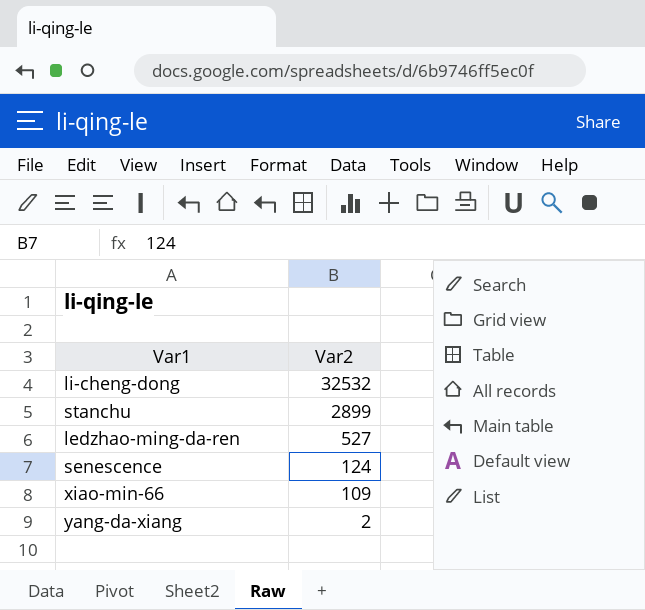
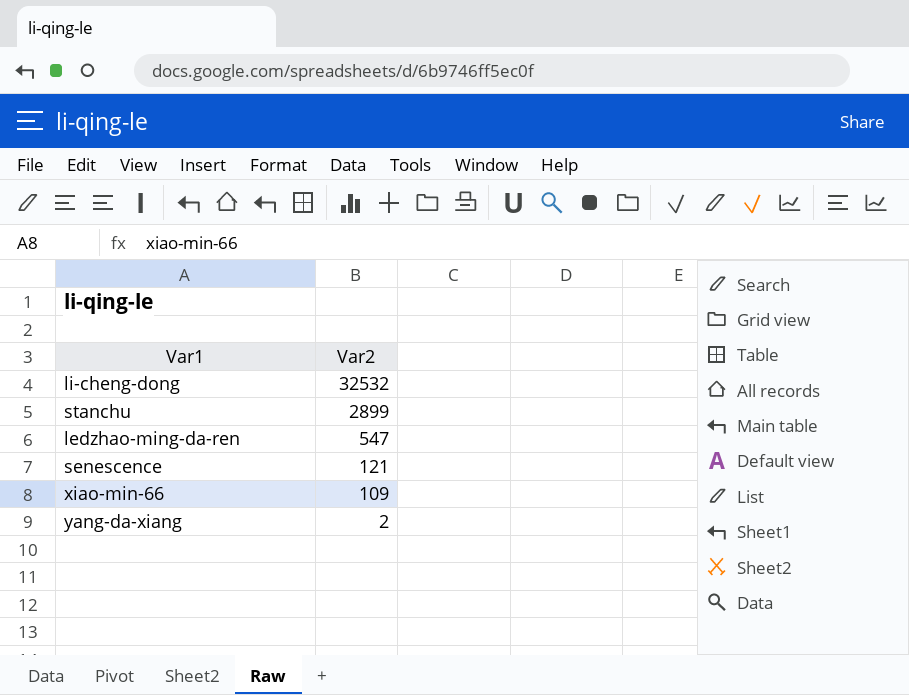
ledzhao-ming-da-ren | Var2: 527 -> 547
senescence | Var2: 124 -> 121

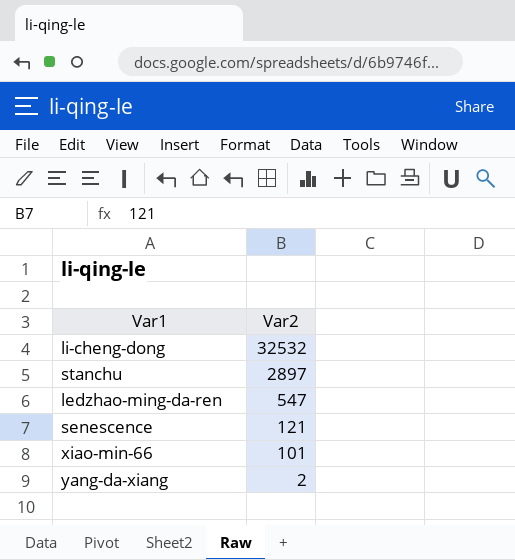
stanchu | Var2: 2899 -> 2897
xiao-min-66 | Var2: 109 -> 101

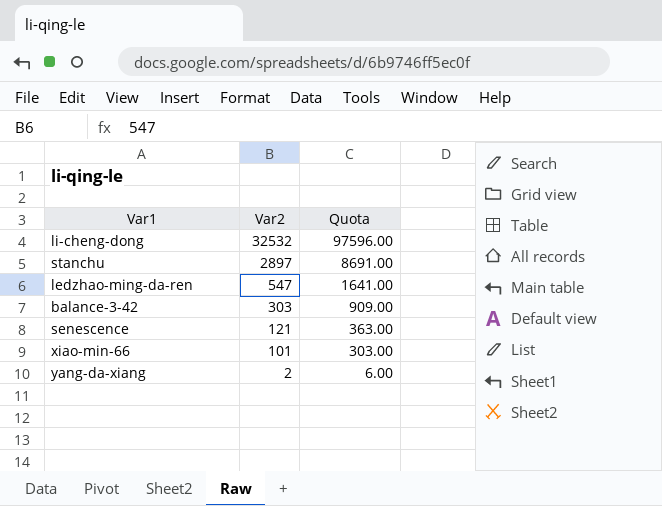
column Quota | formula: none -> [Var2] * 3
row balance-3-42: none -> 303 | 909.00

